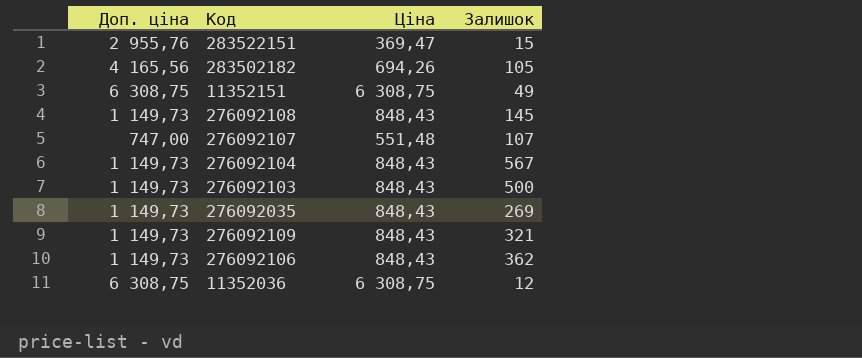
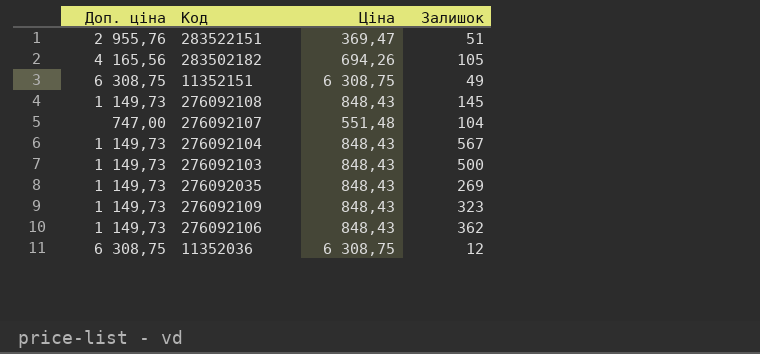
283522151 | Залишок: 15 -> 51
276092107 | Залишок: 107 -> 104
276092109 | Залишок: 321 -> 323

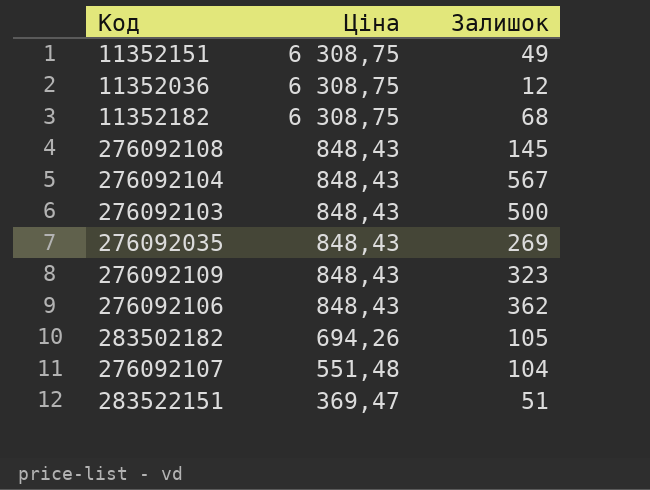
row order: none -> Ціна descending
column Доп. ціна | position: 1 -> none
row 11352182: none -> 6 308,75 | 68

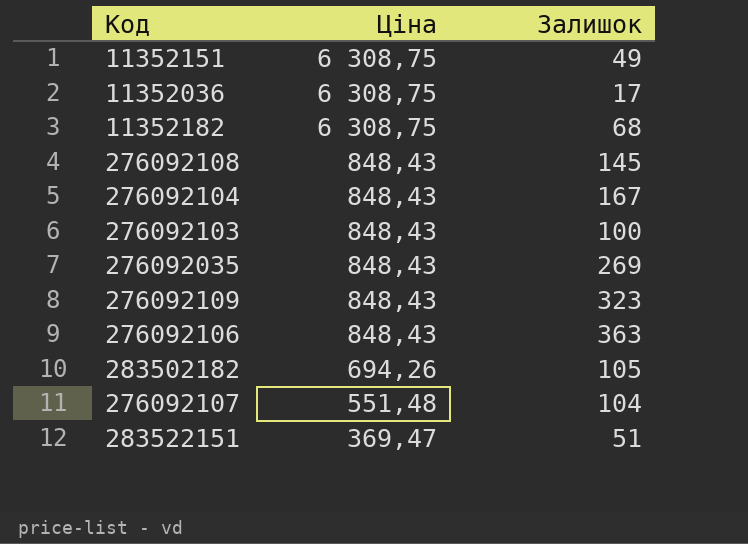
11352036 | Залишок: 12 -> 17
276092104 | Залишок: 567 -> 167
276092103 | Залишок: 500 -> 100
276092106 | Залишок: 362 -> 363

